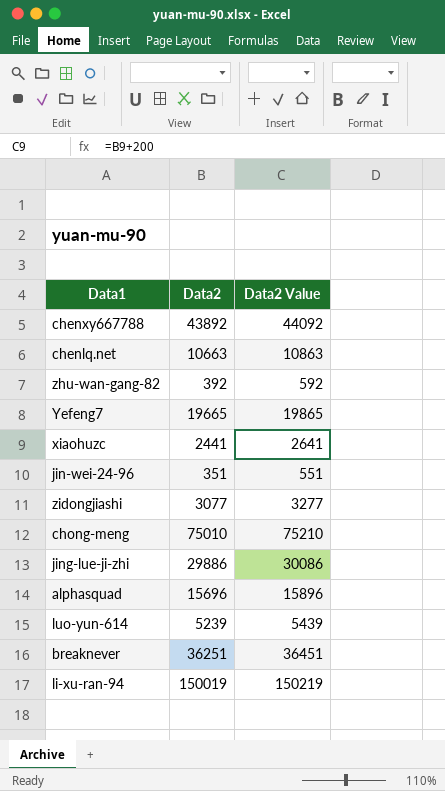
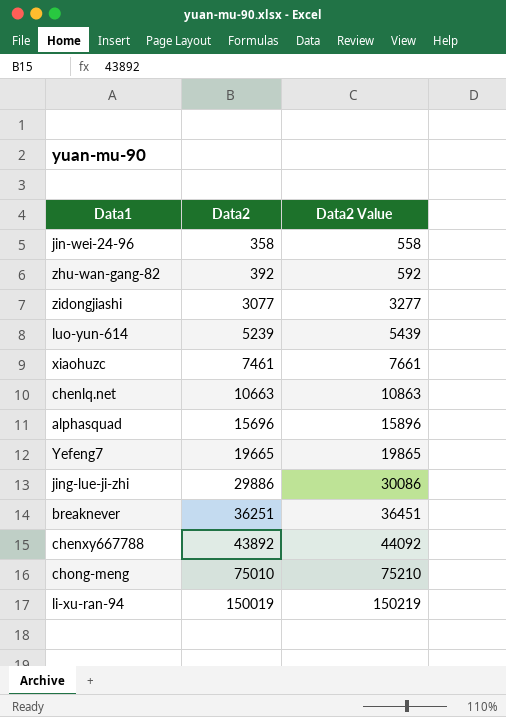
row order: none -> Data2 ascending
jin-wei-24-96 | Data2: 351 -> 358
jin-wei-24-96 | Data2 Value: 551 -> 558
xiaohuzc | Data2: 2441 -> 7461
xiaohuzc | Data2 Value: 2641 -> 7661

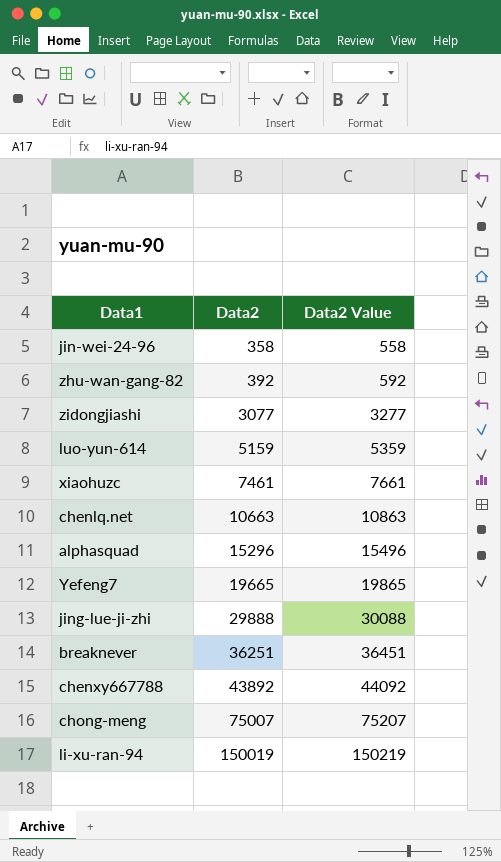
luo-yun-614 | Data2: 5239 -> 5159
luo-yun-614 | Data2 Value: 5439 -> 5359
alphasquad | Data2: 15696 -> 15296
alphasquad | Data2 Value: 15896 -> 15496
jing-lue-ji-zhi | Data2: 29886 -> 29888
jing-lue-ji-zhi | Data2 Value: 30086 -> 30088
chong-meng | Data2: 75010 -> 75007
chong-meng | Data2 Value: 75210 -> 75207

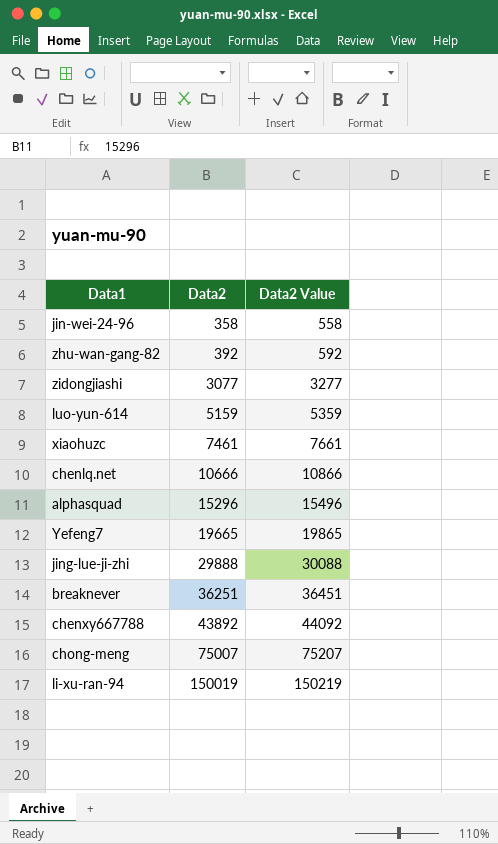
chenlq.net | Data2: 10663 -> 10666
chenlq.net | Data2 Value: 10863 -> 10866

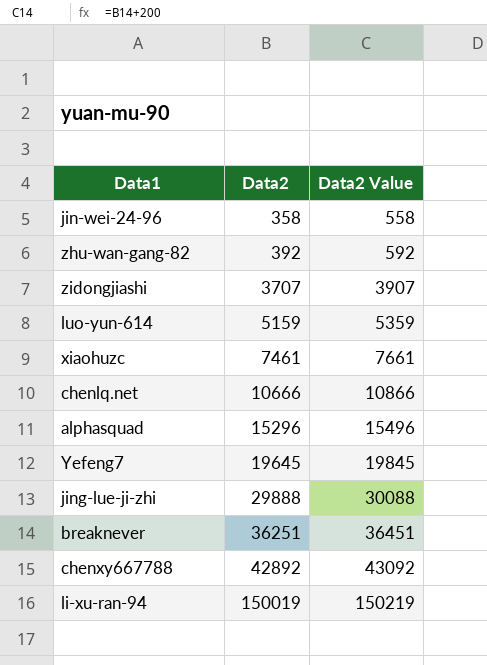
row chong-meng: 75007 | 75207 -> none
zidongjiashi | Data2: 3077 -> 3707
zidongjiashi | Data2 Value: 3277 -> 3907
Yefeng7 | Data2: 19665 -> 19645
Yefeng7 | Data2 Value: 19865 -> 19845
chenxy667788 | Data2: 43892 -> 42892
chenxy667788 | Data2 Value: 44092 -> 43092

